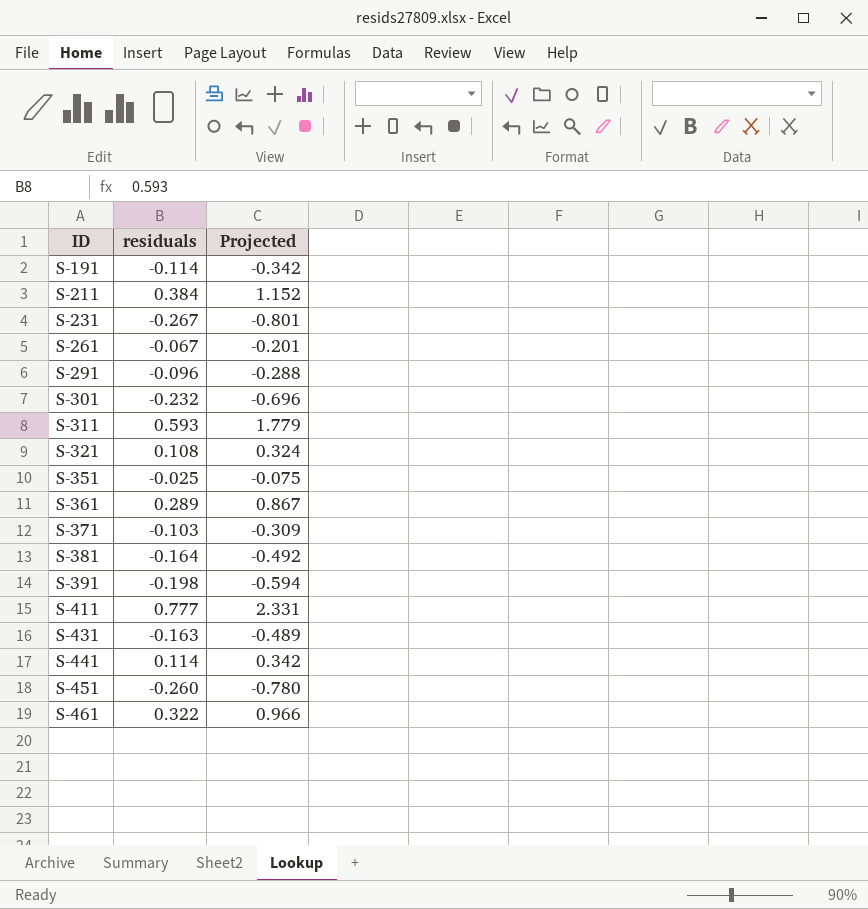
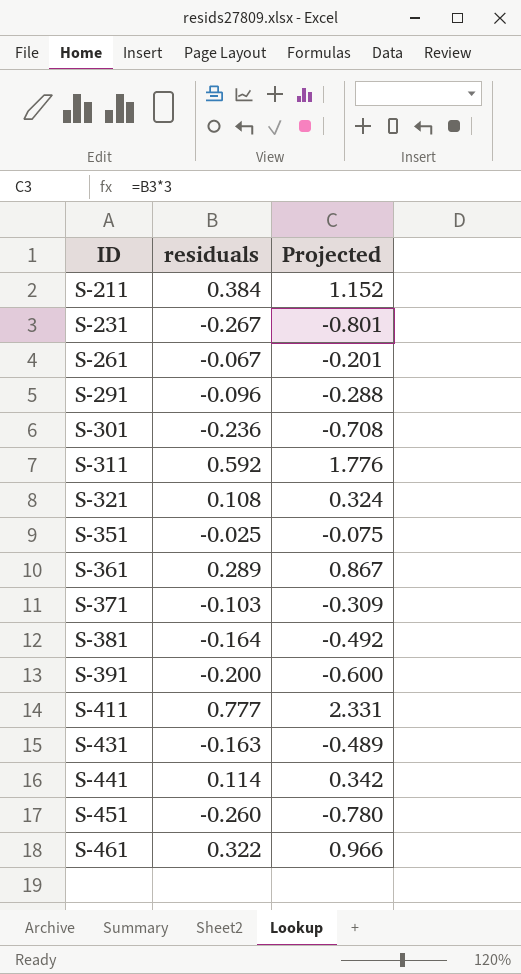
row S-191: -0.114 | -0.342 -> none
S-301 | residuals: -0.232 -> -0.236
S-301 | Projected: -0.696 -> -0.708
S-311 | residuals: 0.593 -> 0.592
S-311 | Projected: 1.779 -> 1.776
S-391 | residuals: -0.198 -> -0.200
S-391 | Projected: -0.594 -> -0.600

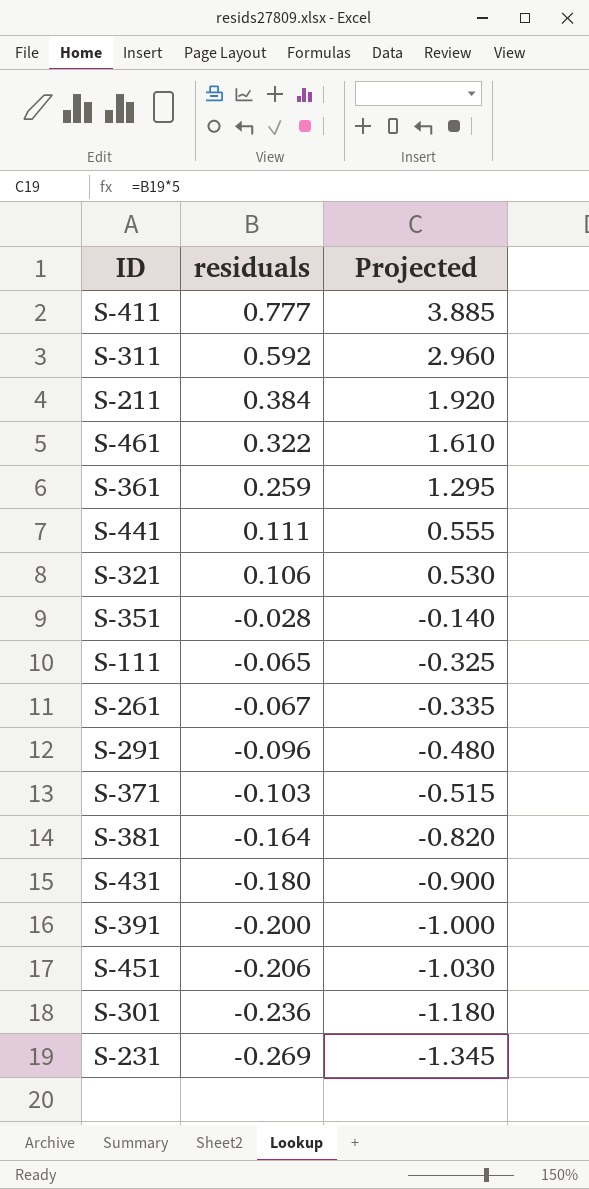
row order: ID ascending -> residuals descending
column Projected | formula: [residuals] * 3 -> [residuals] * 5
S-361 | residuals: 0.289 -> 0.259
S-441 | residuals: 0.114 -> 0.111
S-321 | residuals: 0.108 -> 0.106
S-351 | residuals: -0.025 -> -0.028
row S-111: none -> -0.065 | -0.325
S-431 | residuals: -0.163 -> -0.180
S-451 | residuals: -0.260 -> -0.206
S-231 | residuals: -0.267 -> -0.269

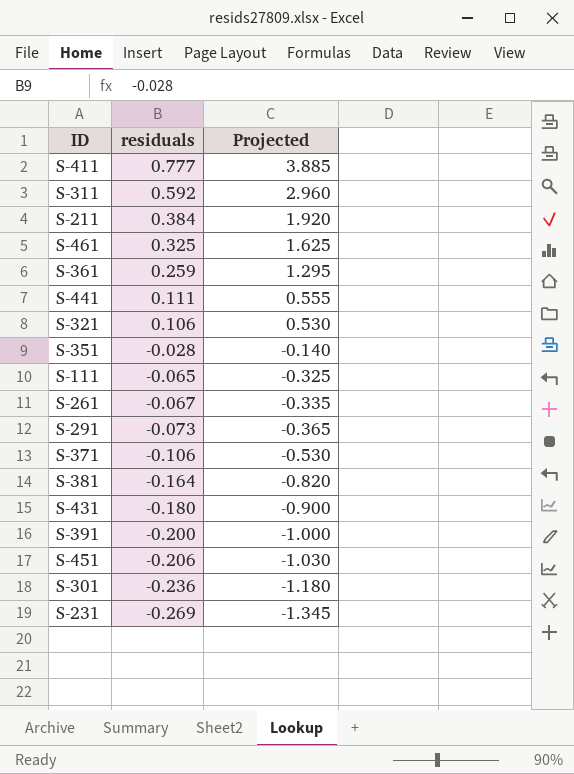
S-461 | residuals: 0.322 -> 0.325
S-461 | Projected: 1.610 -> 1.625
S-291 | residuals: -0.096 -> -0.073
S-291 | Projected: -0.480 -> -0.365
S-371 | residuals: -0.103 -> -0.106
S-371 | Projected: -0.515 -> -0.530

